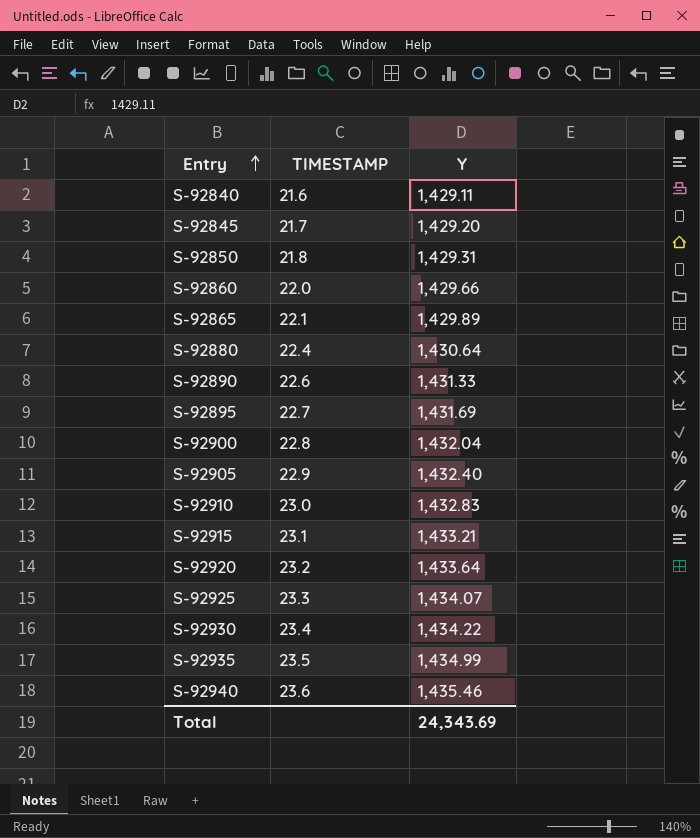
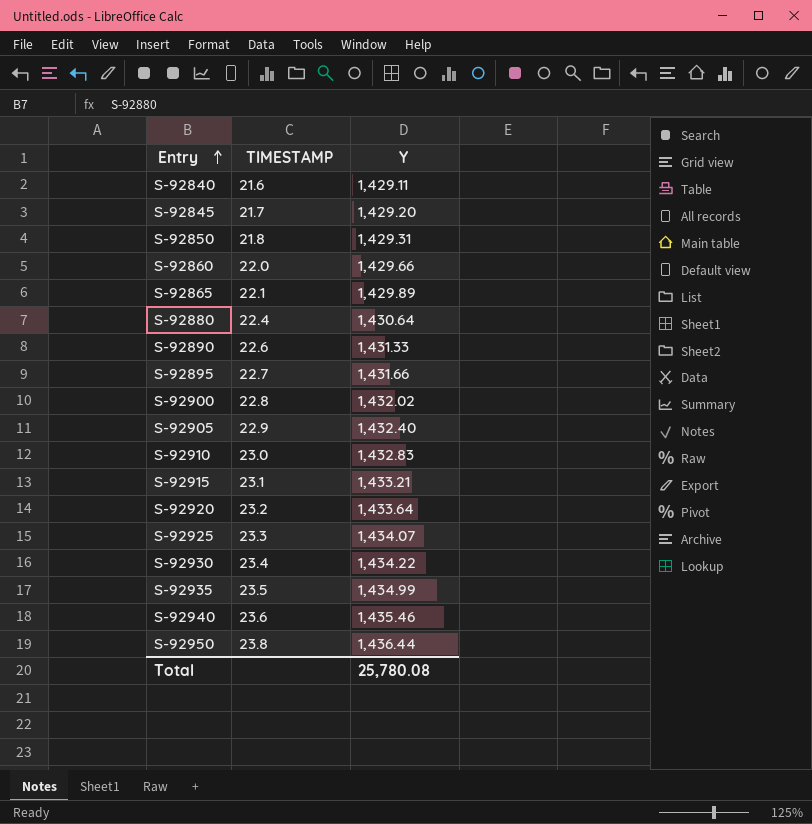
S-92895 | Y: 1,431.69 -> 1,431.66
S-92900 | Y: 1,432.04 -> 1,432.02
row S-92950: none -> 23.8 | 1,436.44
Total | Y: 24,343.69 -> 25,780.08

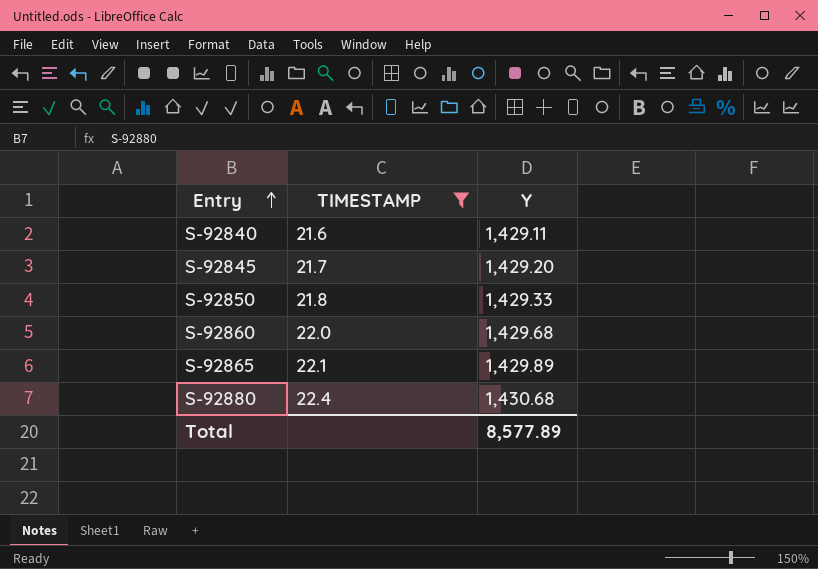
filter: none -> TIMESTAMP <= 22.4
S-92850 | Y: 1,429.31 -> 1,429.33
S-92860 | Y: 1,429.66 -> 1,429.68
S-92880 | Y: 1,430.64 -> 1,430.68
Total | Y: 25,780.08 -> 8,577.89

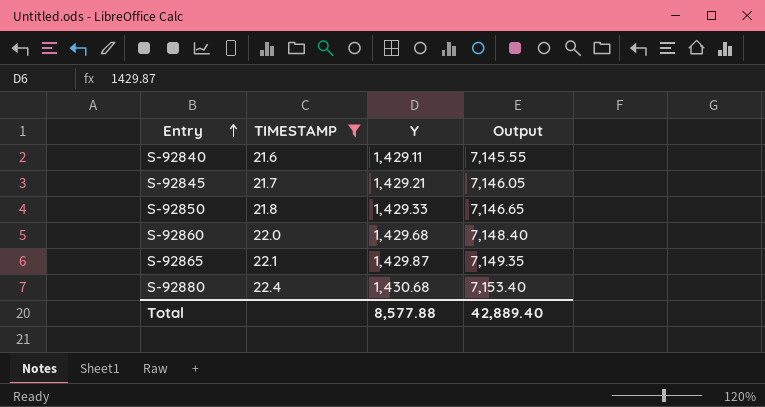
column Output | formula: none -> [Y] * 5
S-92845 | Y: 1,429.20 -> 1,429.21
S-92865 | Y: 1,429.89 -> 1,429.87
Total | Y: 8,577.89 -> 8,577.88

